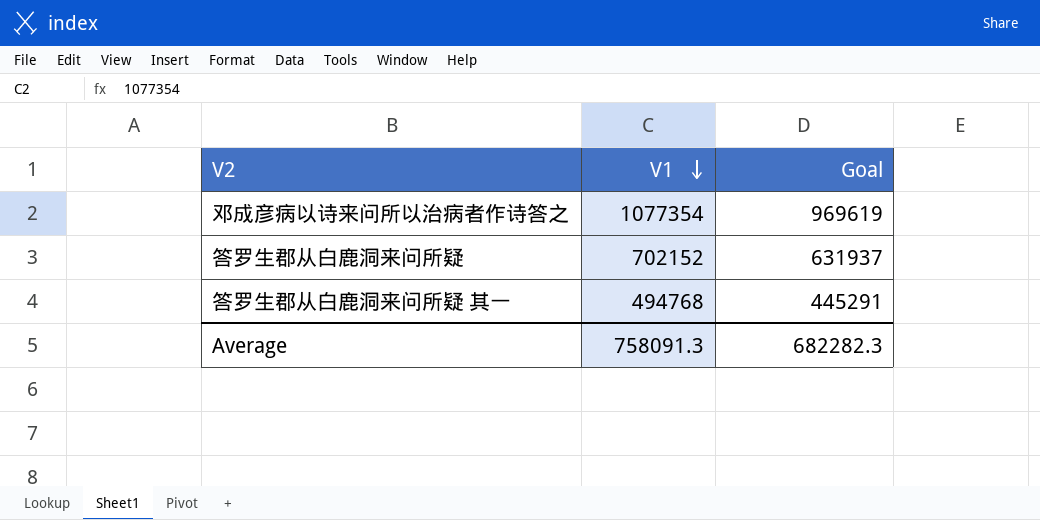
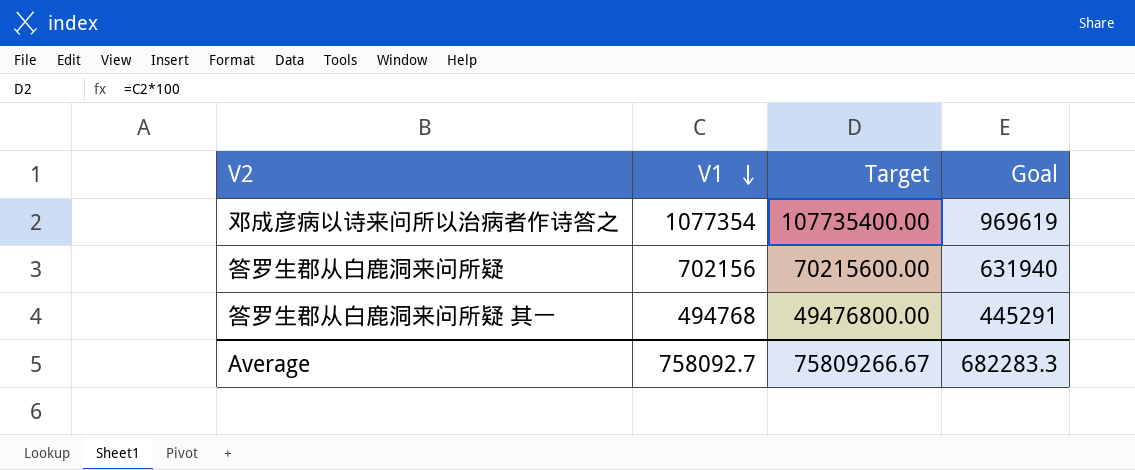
column Target | formula: none -> [V1] * 100
答罗生郡从白鹿洞来问所疑 | V1: 702152 -> 702156
答罗生郡从白鹿洞来问所疑 | Goal: 631937 -> 631940
Average | V1: 758091.3 -> 758092.7
Average | Goal: 682282.3 -> 682283.3

